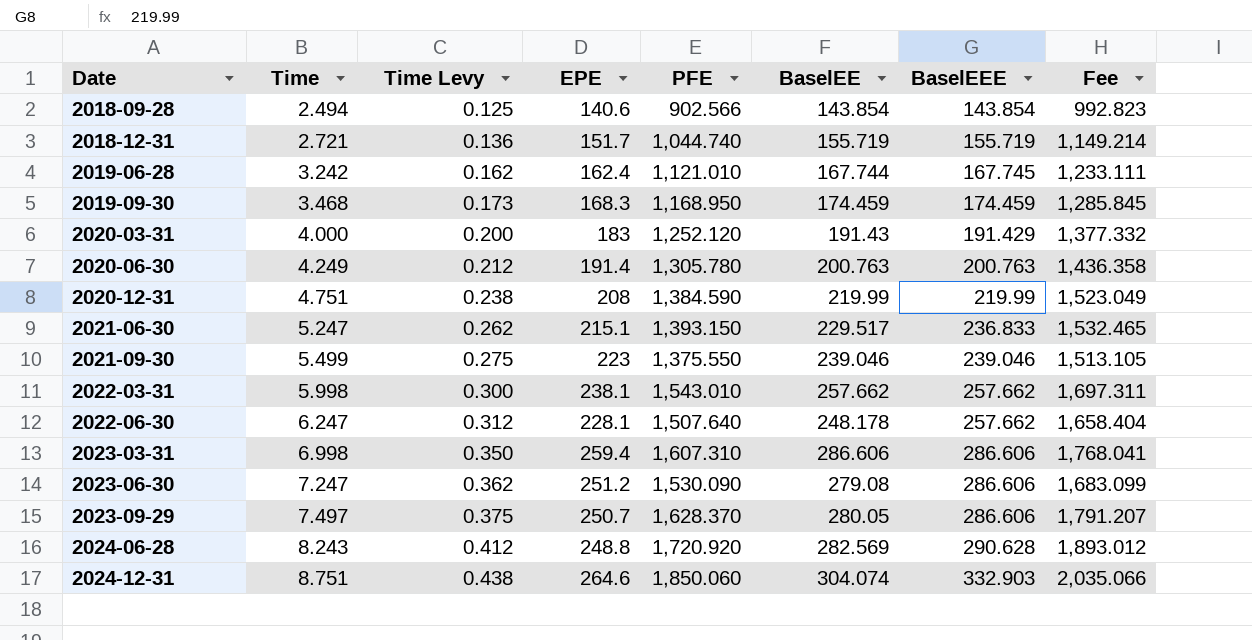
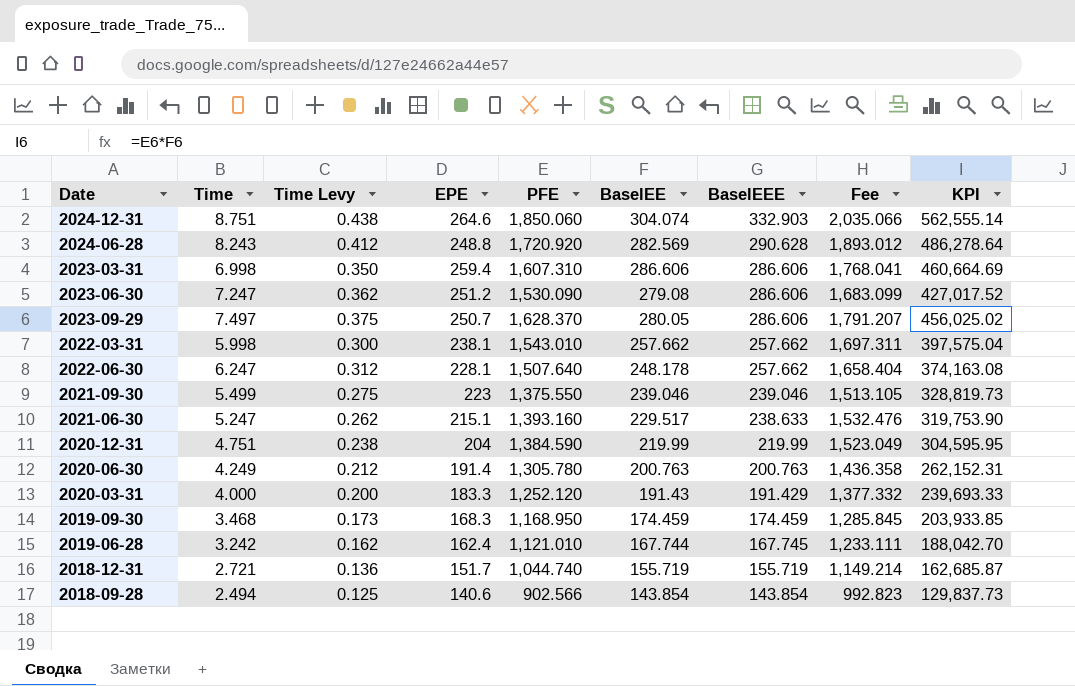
row order: Date ascending -> BaselEEE descending
column KPI | formula: none -> [PFE] * [BaselEE]
2021-06-30 | PFE: 1,393.150 -> 1,393.160
2021-06-30 | BaselEEE: 236.833 -> 238.633
2021-06-30 | Fee: 1,532.465 -> 1,532.476
2020-12-31 | EPE: 208 -> 204
2020-03-31 | EPE: 183 -> 183.3

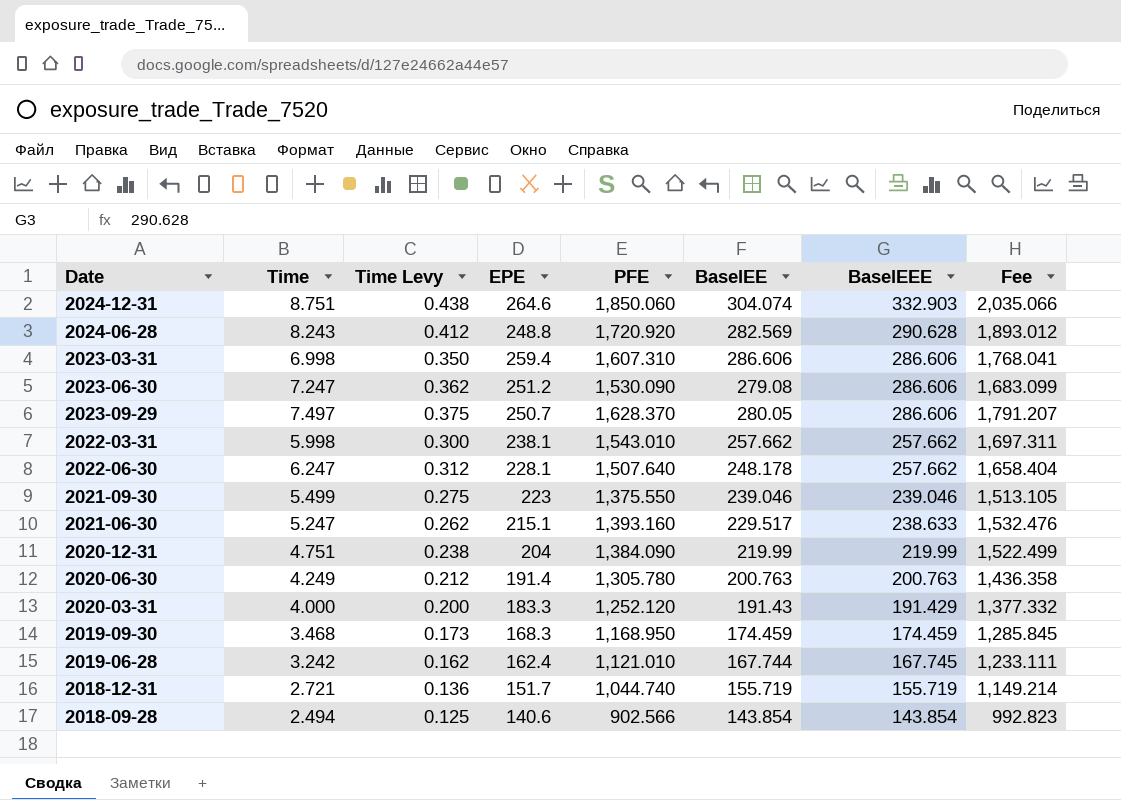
column KPI | formula: [PFE] * [BaselEE] -> none
2020-12-31 | PFE: 1,384.590 -> 1,384.090
2020-12-31 | Fee: 1,523.049 -> 1,522.499

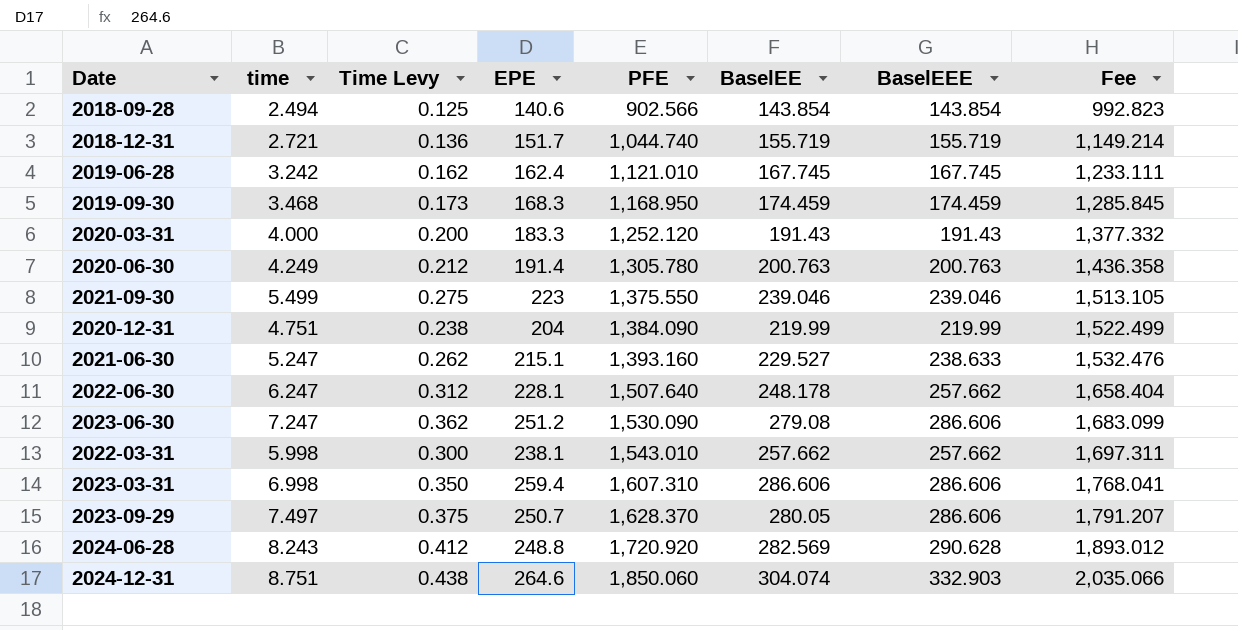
row order: BaselEEE descending -> PFE ascending
column name: Time -> time
2019-06-28 | BaselEE: 167.744 -> 167.745
2020-03-31 | BaselEEE: 191.429 -> 191.43
2021-06-30 | BaselEE: 229.517 -> 229.527

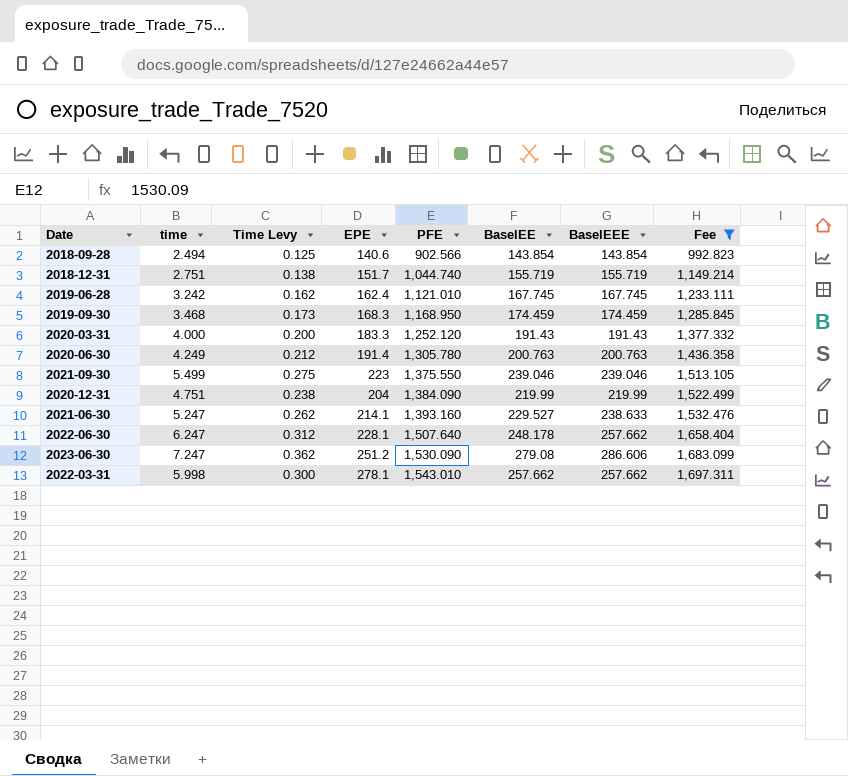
filter: none -> Fee <= 1,697.311
2018-12-31 | time: 2.721 -> 2.751
2018-12-31 | Time Levy: 0.136 -> 0.138
2021-06-30 | EPE: 215.1 -> 214.1
2022-03-31 | EPE: 238.1 -> 278.1

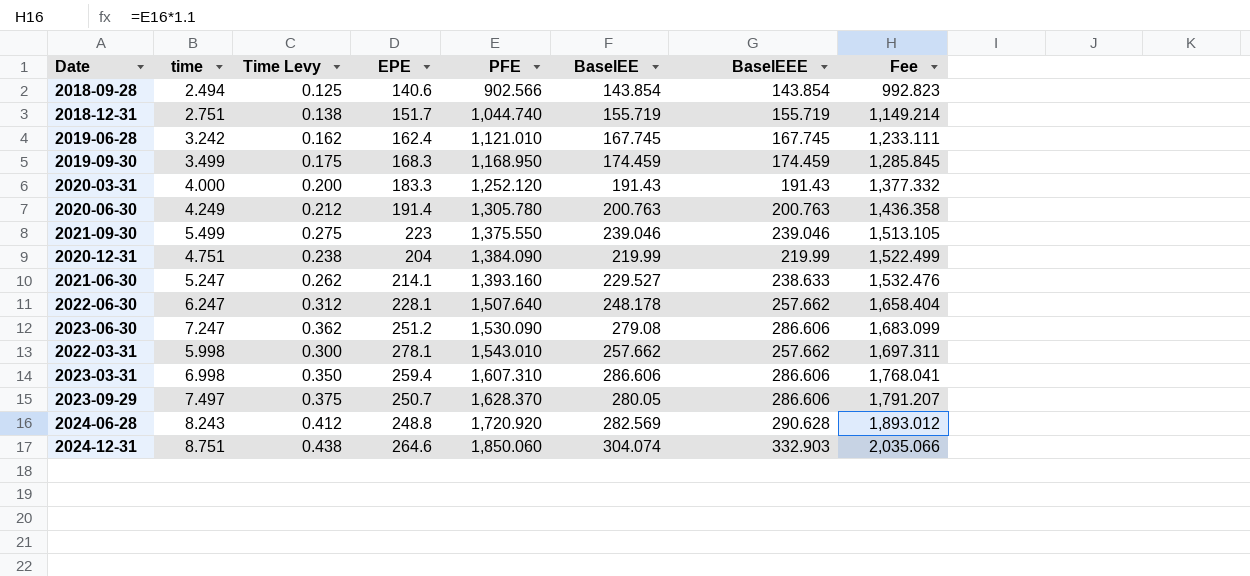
filter: Fee <= 1,697.311 -> none
2019-09-30 | time: 3.468 -> 3.499
2019-09-30 | Time Levy: 0.173 -> 0.175

